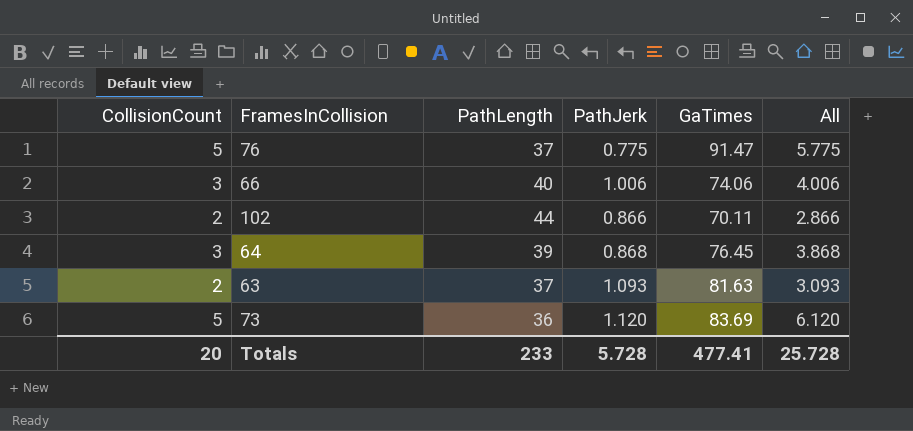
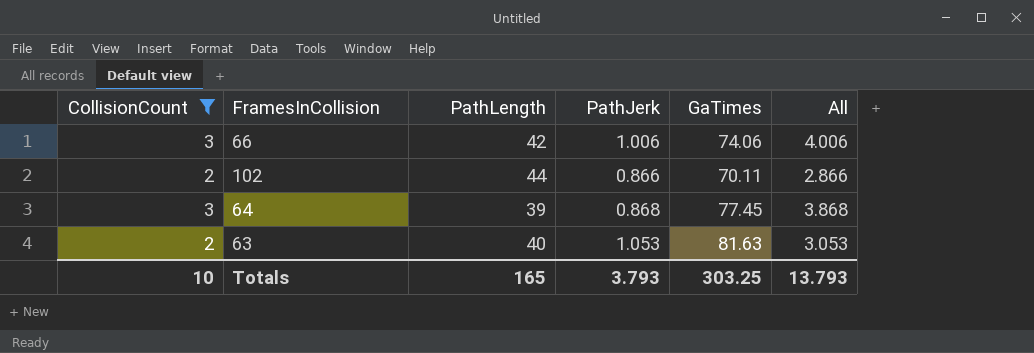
filter: none -> CollisionCount != 5
66 | PathLength: 40 -> 42
64 | GaTimes: 76.45 -> 77.45
63 | PathLength: 37 -> 40
63 | PathJerk: 1.093 -> 1.053
63 | All: 3.093 -> 3.053
Totals | CollisionCount: 20 -> 10
Totals | PathLength: 233 -> 165
Totals | PathJerk: 5.728 -> 3.793
Totals | GaTimes: 477.41 -> 303.25
Totals | All: 25.728 -> 13.793

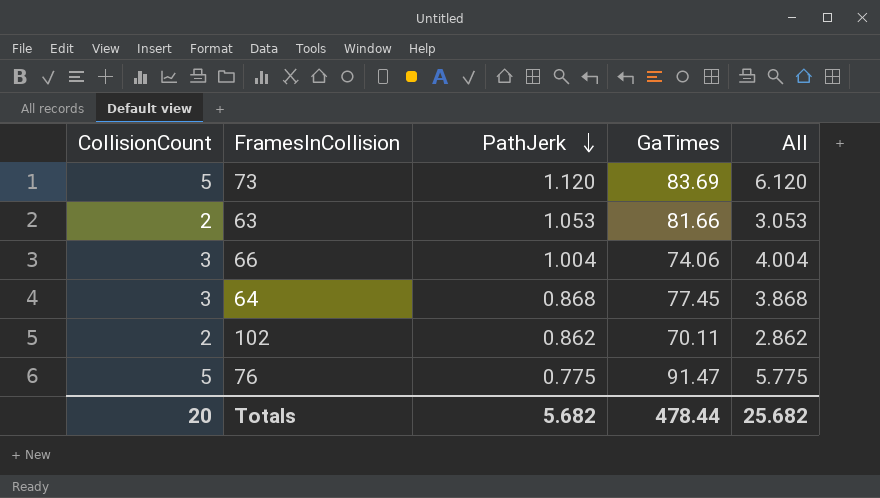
filter: CollisionCount != 5 -> none
row order: none -> PathJerk descending
column PathLength | position: 3 -> none
63 | GaTimes: 81.63 -> 81.66
66 | PathJerk: 1.006 -> 1.004
66 | All: 4.006 -> 4.004
102 | PathJerk: 0.866 -> 0.862
102 | All: 2.866 -> 2.862
Totals | CollisionCount: 10 -> 20
Totals | PathJerk: 3.793 -> 5.682
Totals | GaTimes: 303.25 -> 478.44
Totals | All: 13.793 -> 25.682

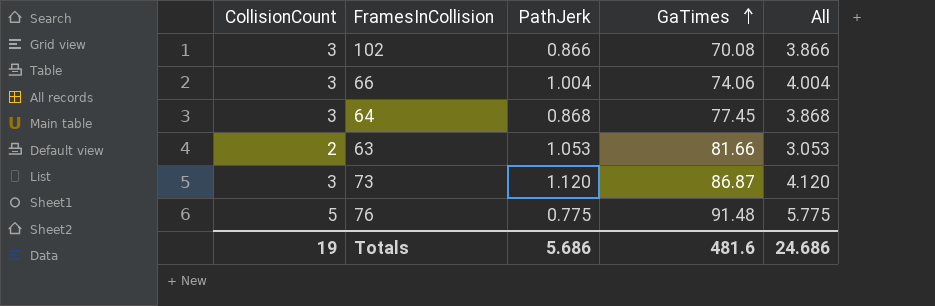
row order: PathJerk descending -> GaTimes ascending
102 | CollisionCount: 2 -> 3
102 | PathJerk: 0.862 -> 0.866
102 | GaTimes: 70.11 -> 70.08
102 | All: 2.862 -> 3.866
73 | CollisionCount: 5 -> 3
73 | GaTimes: 83.69 -> 86.87
73 | All: 6.120 -> 4.120
76 | GaTimes: 91.47 -> 91.48
Totals | CollisionCount: 20 -> 19
Totals | PathJerk: 5.682 -> 5.686
Totals | GaTimes: 478.44 -> 481.6
Totals | All: 25.682 -> 24.686

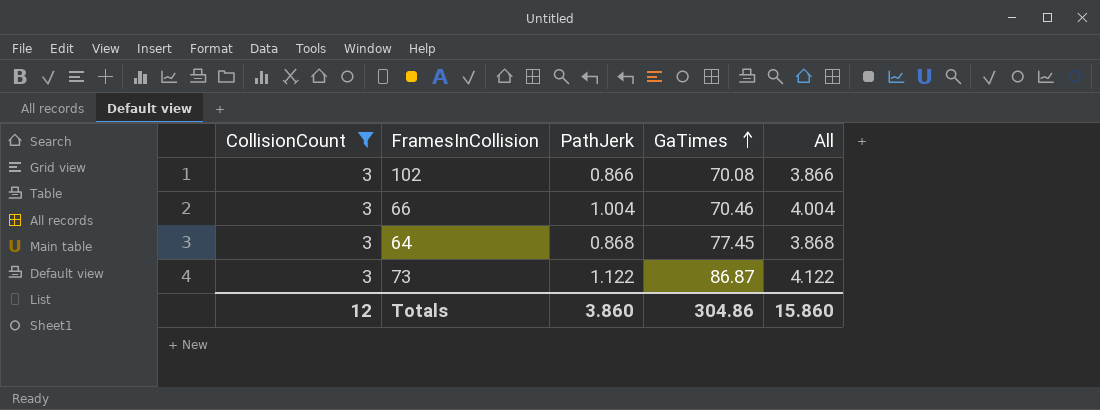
filter: none -> CollisionCount = 3
66 | GaTimes: 74.06 -> 70.46
73 | PathJerk: 1.120 -> 1.122
73 | All: 4.120 -> 4.122
Totals | CollisionCount: 19 -> 12
Totals | PathJerk: 5.686 -> 3.860
Totals | GaTimes: 481.6 -> 304.86
Totals | All: 24.686 -> 15.860

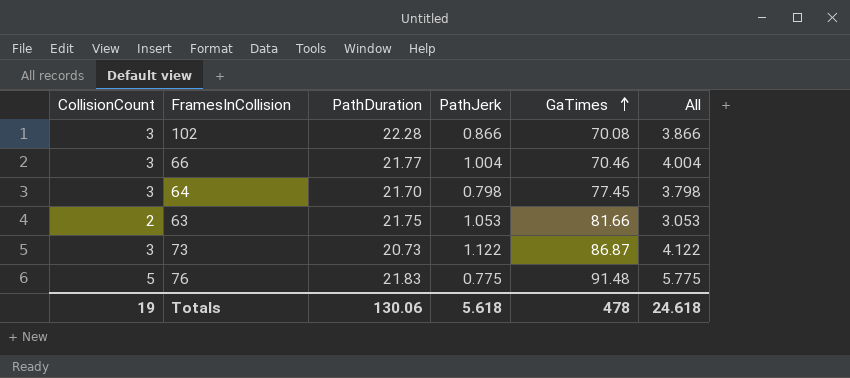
filter: CollisionCount = 3 -> none
column PathDuration | position: none -> 3
64 | PathJerk: 0.868 -> 0.798
64 | All: 3.868 -> 3.798
Totals | CollisionCount: 12 -> 19
Totals | PathJerk: 3.860 -> 5.618
Totals | GaTimes: 304.86 -> 478
Totals | All: 15.860 -> 24.618

